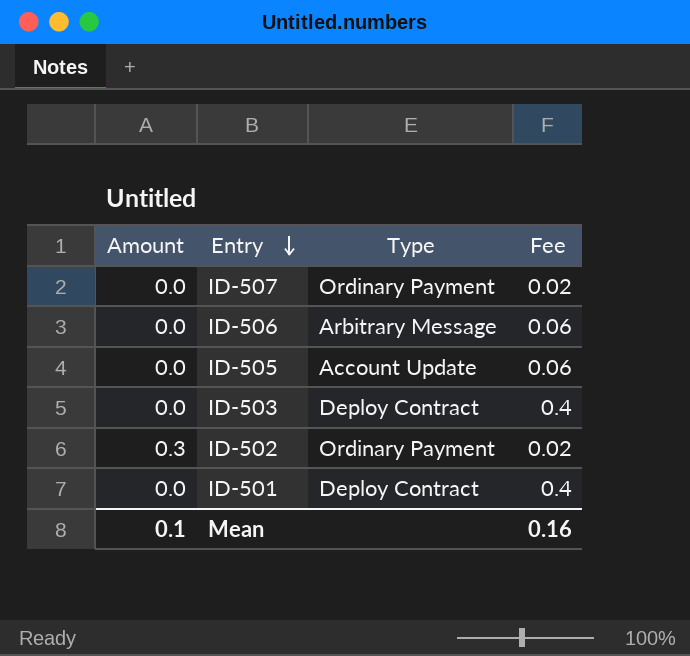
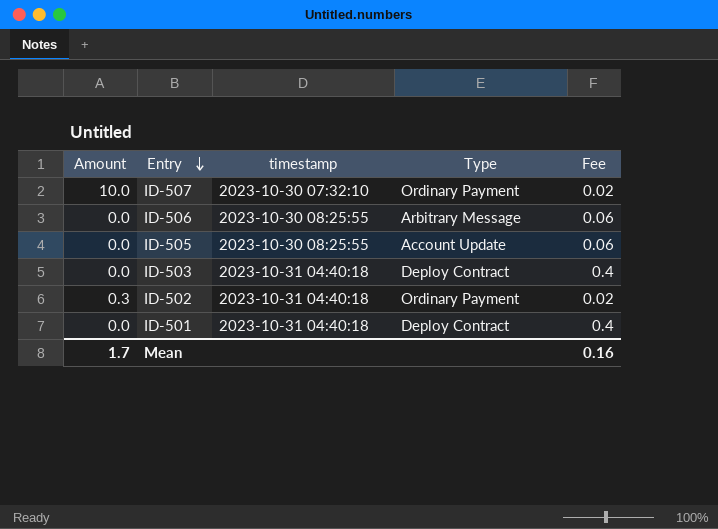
column timestamp | position: none -> 3
ID-507 | Amount: 0.0 -> 10.0
Mean | Amount: 0.1 -> 1.7

